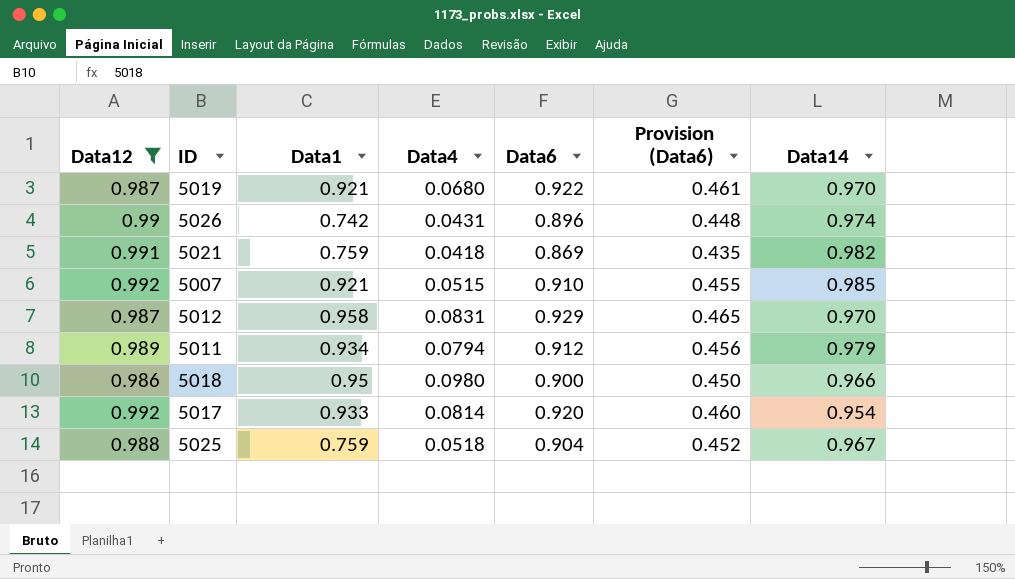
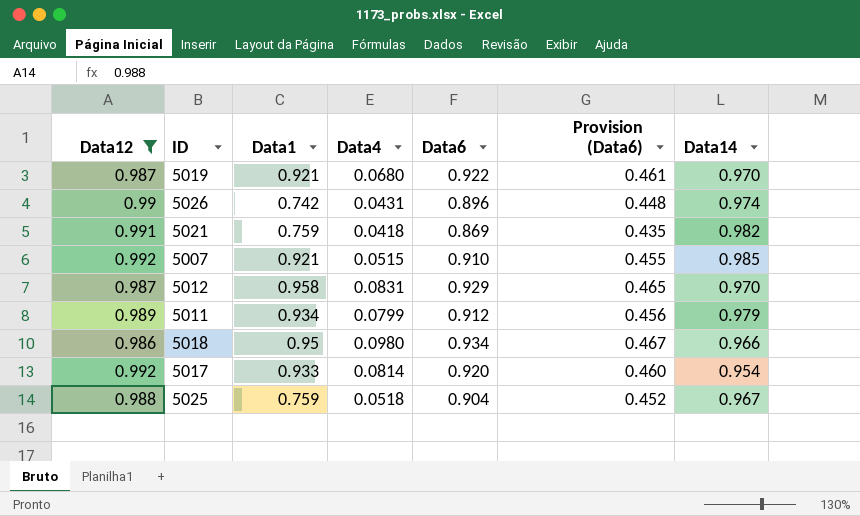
5011 | Data4: 0.0794 -> 0.0799
5018 | Data6: 0.900 -> 0.934
5018 | Provision (Data6): 0.450 -> 0.467

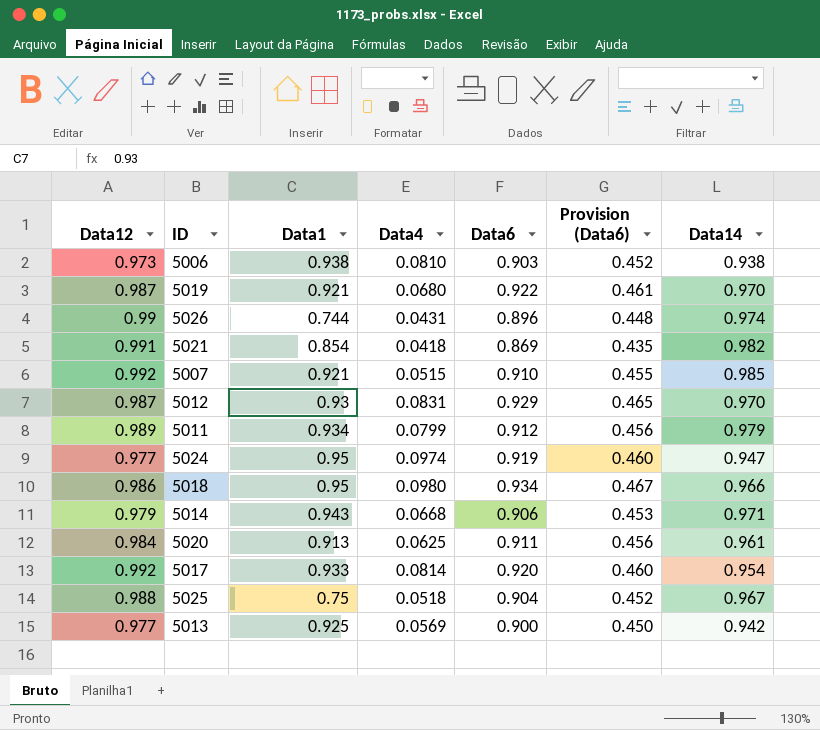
filter: Data12 >= 0.986 -> none
5026 | Data1: 0.742 -> 0.744
5021 | Data1: 0.759 -> 0.854
5012 | Data1: 0.958 -> 0.93
5025 | Data1: 0.759 -> 0.75

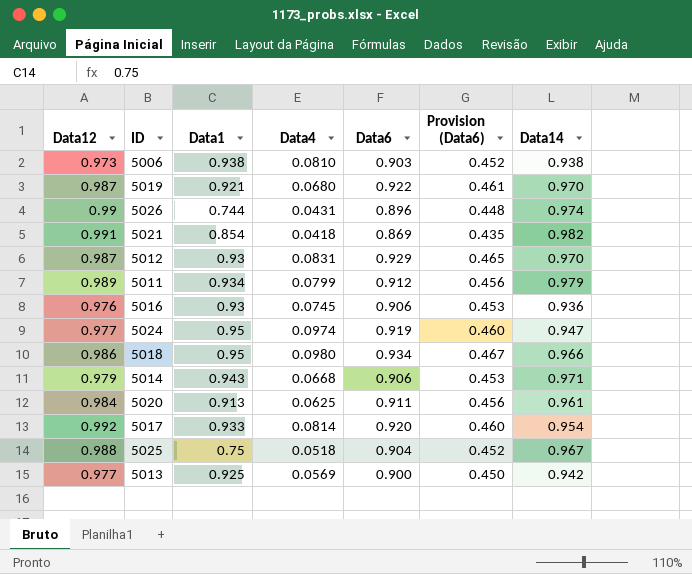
row 5007: 0.992 | 0.921 | 0.0515 | 0.910 | 0.455 | 0.985 -> none
row 5016: none -> 0.976 | 0.93 | 0.0745 | 0.906 | 0.453 | 0.936

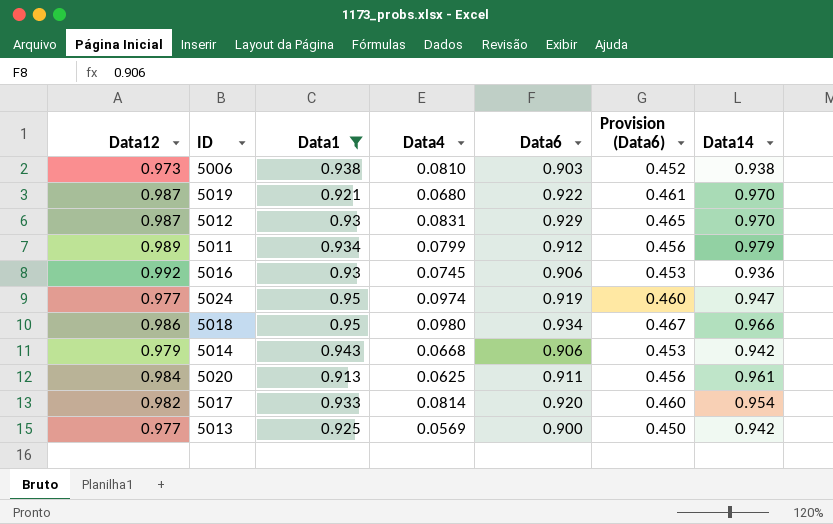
filter: none -> Data1 >= 0.913
5016 | Data12: 0.976 -> 0.992
5014 | Data14: 0.971 -> 0.942
5017 | Data12: 0.992 -> 0.982

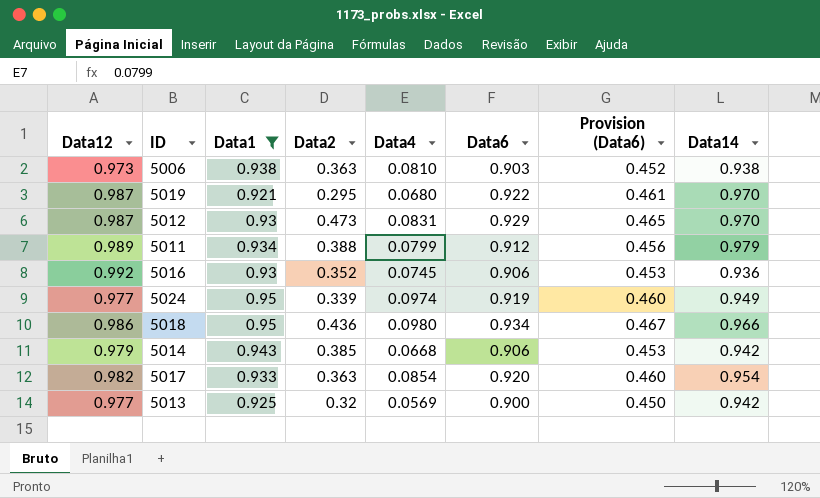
column Data2 | position: none -> 4
row 5020: 0.984 | 0.913 | 0.0625 | 0.911 | 0.456 | 0.961 -> none
5024 | Data14: 0.947 -> 0.949
5017 | Data4: 0.0814 -> 0.0854

